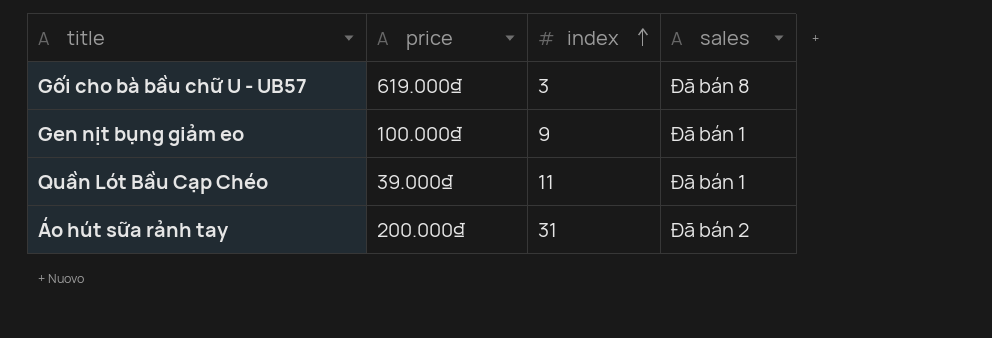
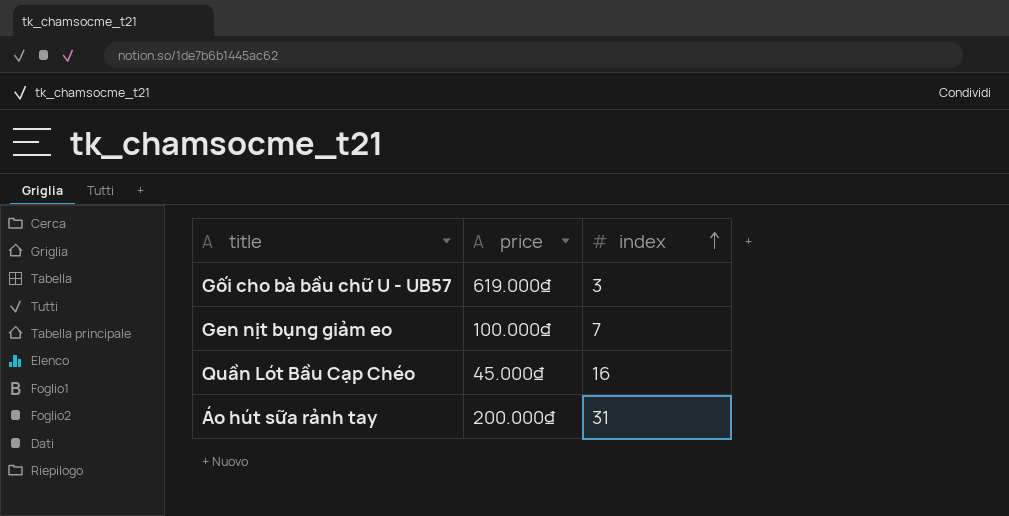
column sales | position: 4 -> none
Gen nịt bụng giảm eo | index: 9 -> 7
Quần Lót Bầu Cạp Chéo | price: 39.000₫ -> 45.000₫
Quần Lót Bầu Cạp Chéo | index: 11 -> 16

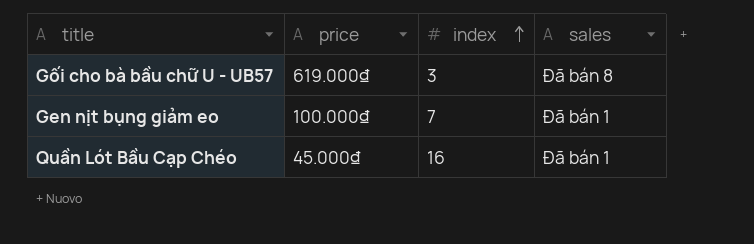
column sales | position: none -> 4
row Áo hút sữa rảnh tay: 200.000₫ | 31 -> none

